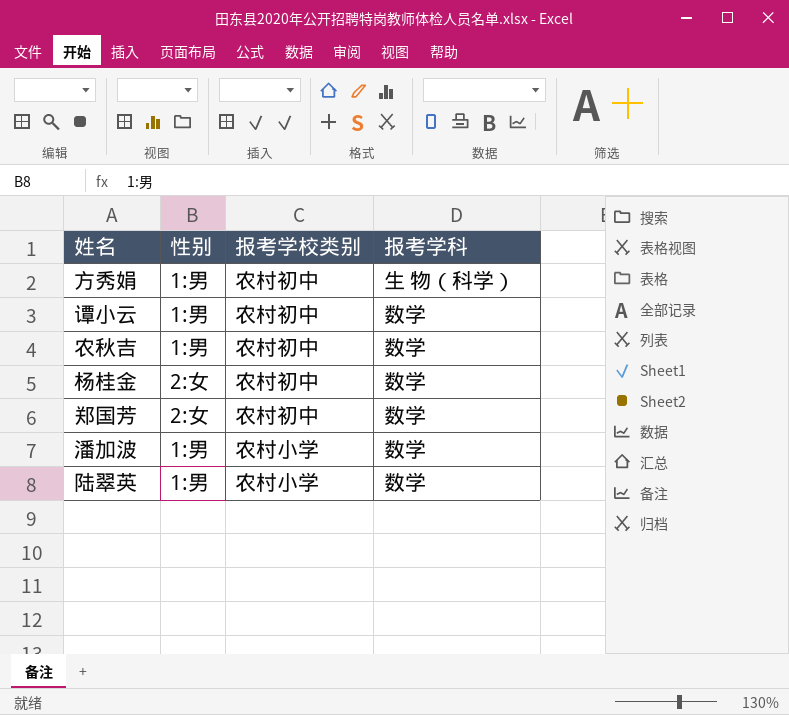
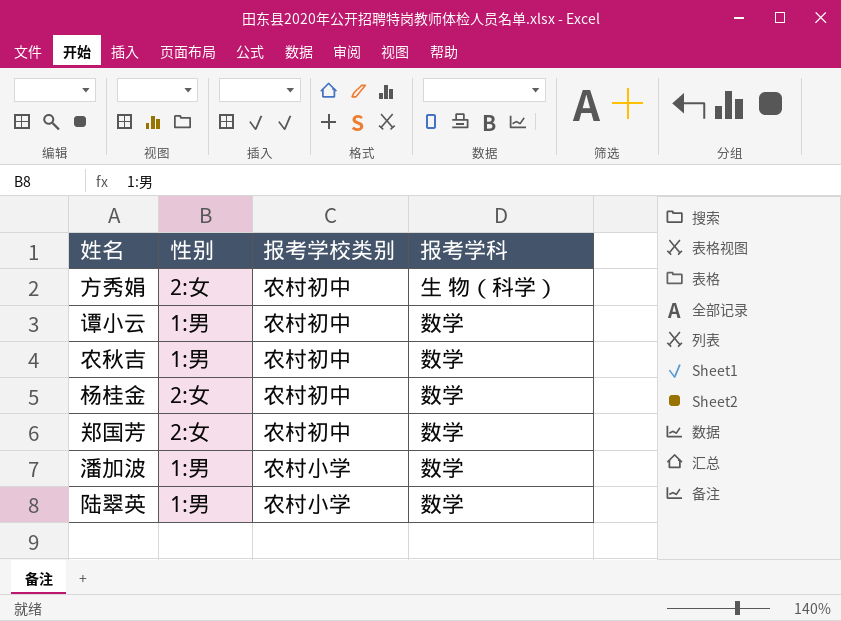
方秀娟 | 性别: 1:男 -> 2:女

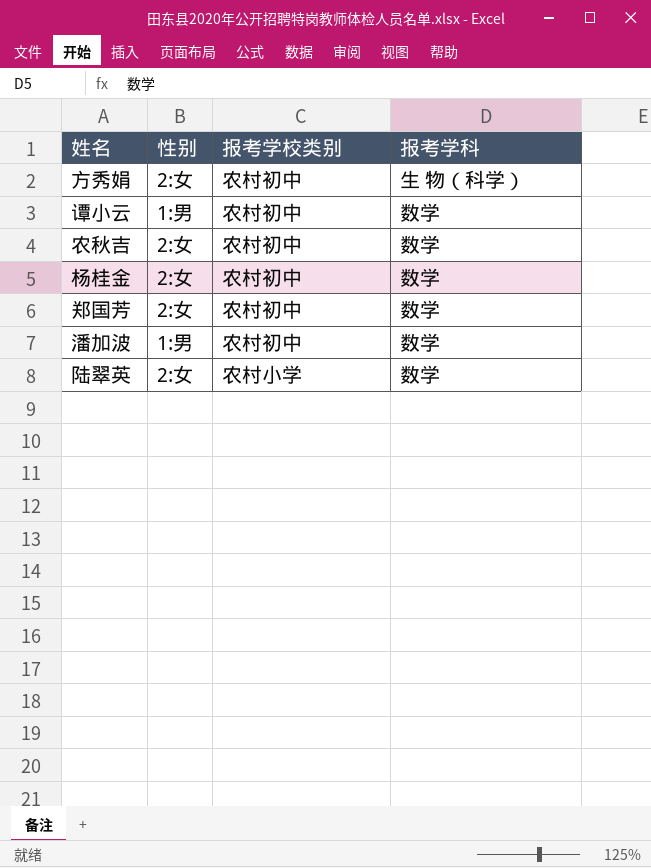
农秋吉 | 性别: 1:男 -> 2:女
潘加波 | 报考学校类别: 农村小学 -> 农村初中
陆翠英 | 性别: 1:男 -> 2:女

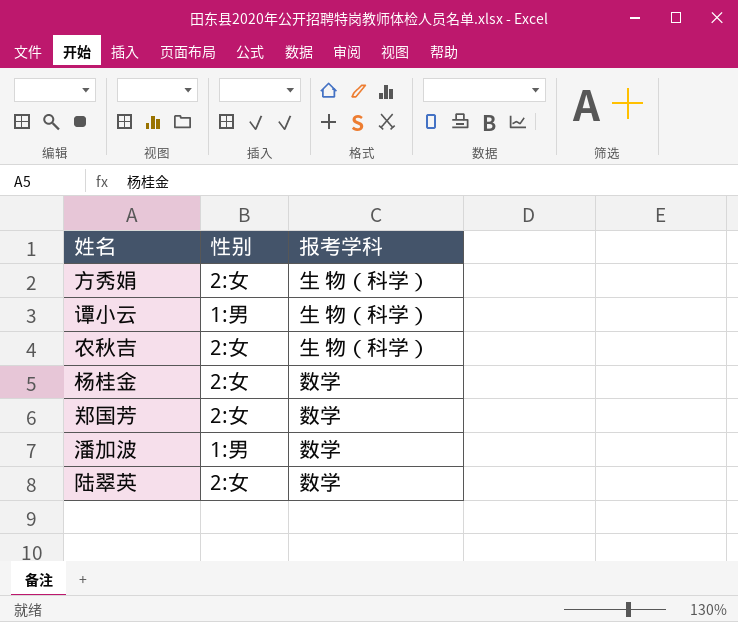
column 报考学校类别 | position: 3 -> none
谭小云 | 报考学科: 数学 -> 生 物（科学）
农秋吉 | 报考学科: 数学 -> 生 物（科学）

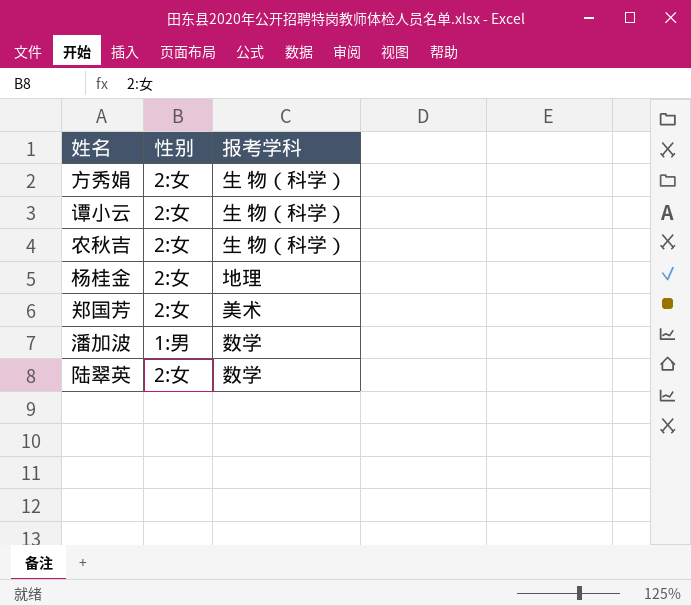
谭小云 | 性别: 1:男 -> 2:女
杨桂金 | 报考学科: 数学 -> 地理
郑国芳 | 报考学科: 数学 -> 美术

